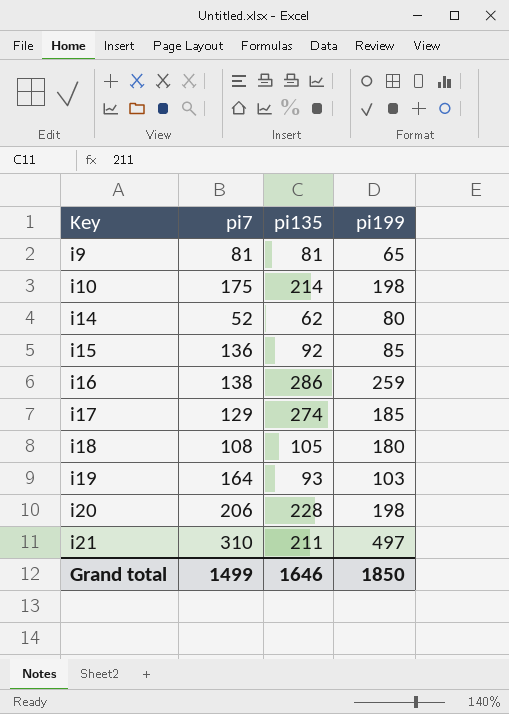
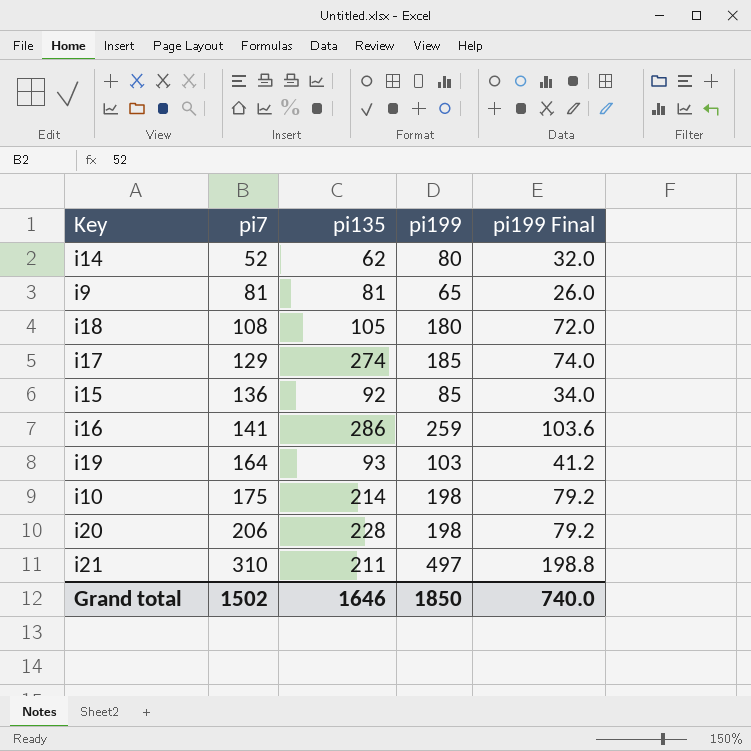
row order: Key ascending -> pi7 ascending
column pi199 Final | formula: none -> [pi199] * 0.4
i16 | pi7: 138 -> 141
Grand total | pi7: 1499 -> 1502

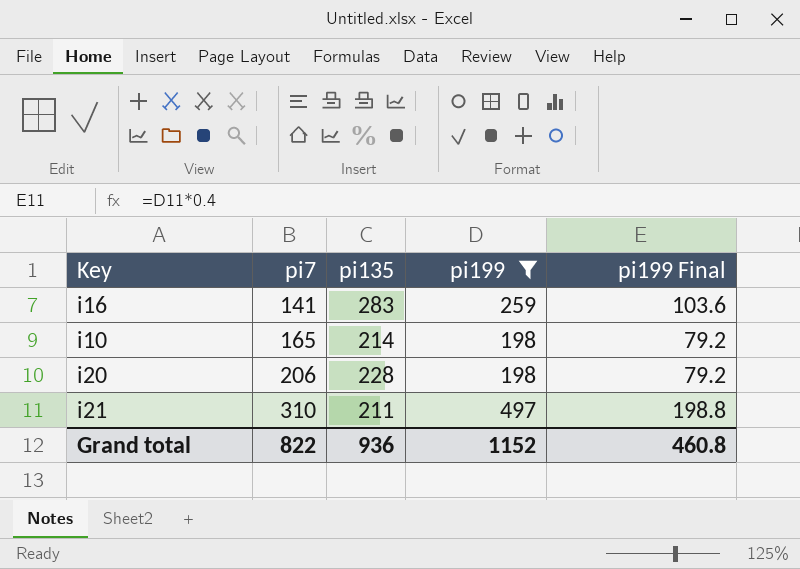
filter: none -> pi199 >= 198
i16 | pi135: 286 -> 283
i10 | pi7: 175 -> 165
Grand total | pi7: 1502 -> 822
Grand total | pi135: 1646 -> 936
Grand total | pi199: 1850 -> 1152
Grand total | pi199 Final: 740.0 -> 460.8

